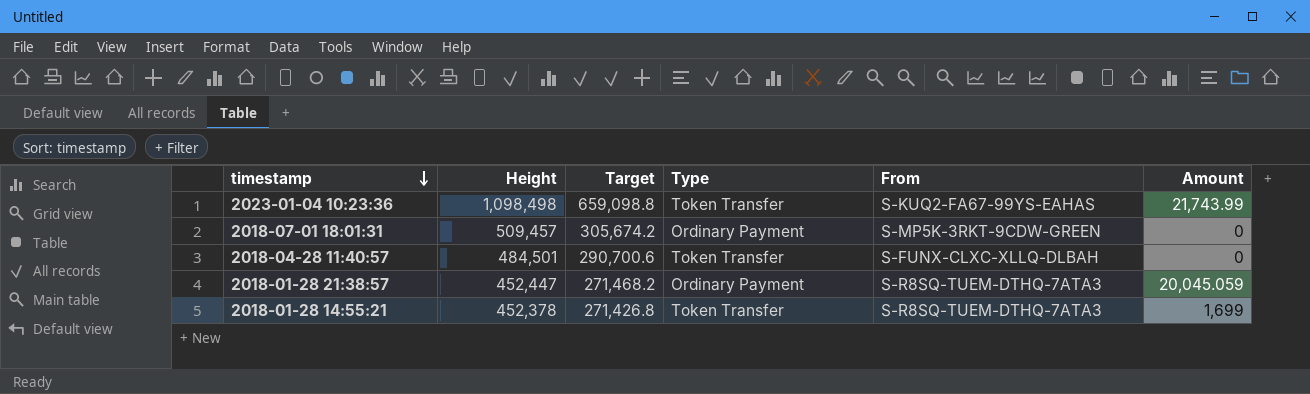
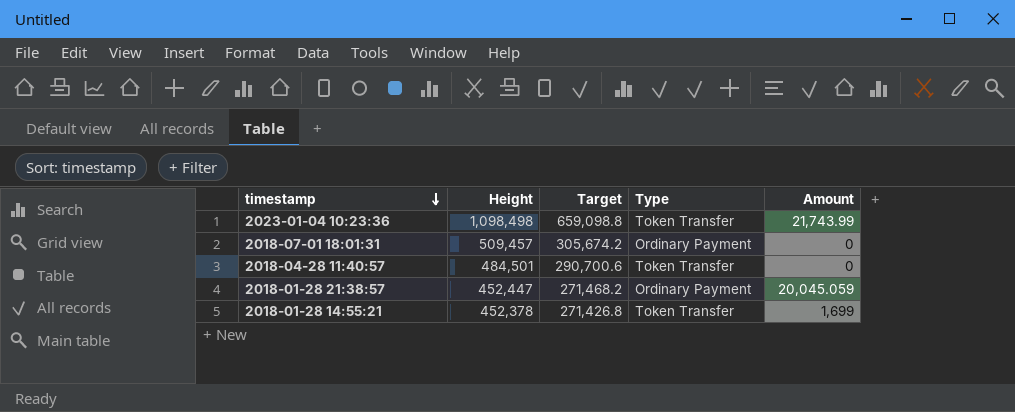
column From | position: 5 -> none

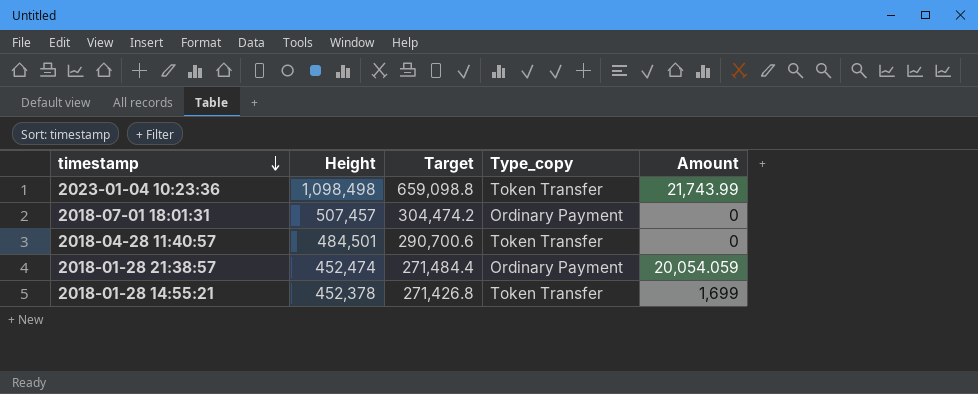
column name: Type -> Type_copy
2018-07-01 18:01:31 | Height: 509,457 -> 507,457
2018-07-01 18:01:31 | Target: 305,674.2 -> 304,474.2
2018-01-28 21:38:57 | Height: 452,447 -> 452,474
2018-01-28 21:38:57 | Target: 271,468.2 -> 271,484.4
2018-01-28 21:38:57 | Amount: 20,045.059 -> 20,054.059

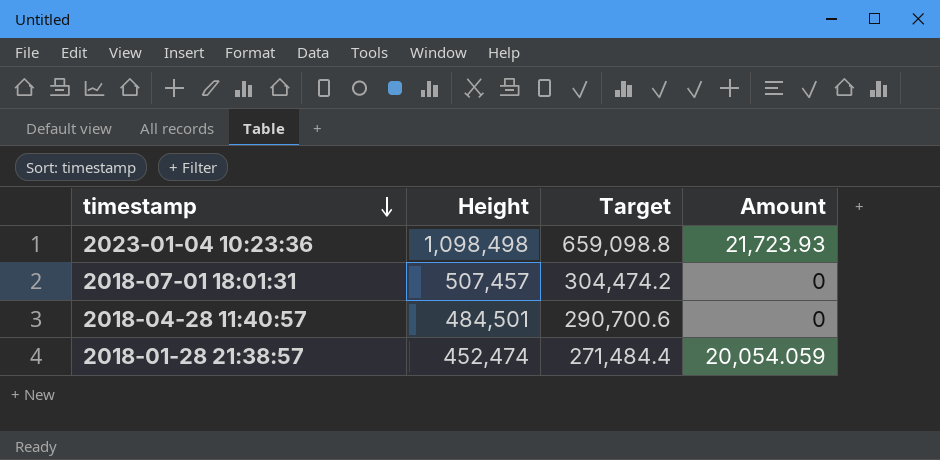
column Type_copy | position: 4 -> none
row 2018-01-28 14:55:21: 452,378 | 271,426.8 | Token Transfer | 1,699 -> none
2023-01-04 10:23:36 | Amount: 21,743.99 -> 21,723.93

